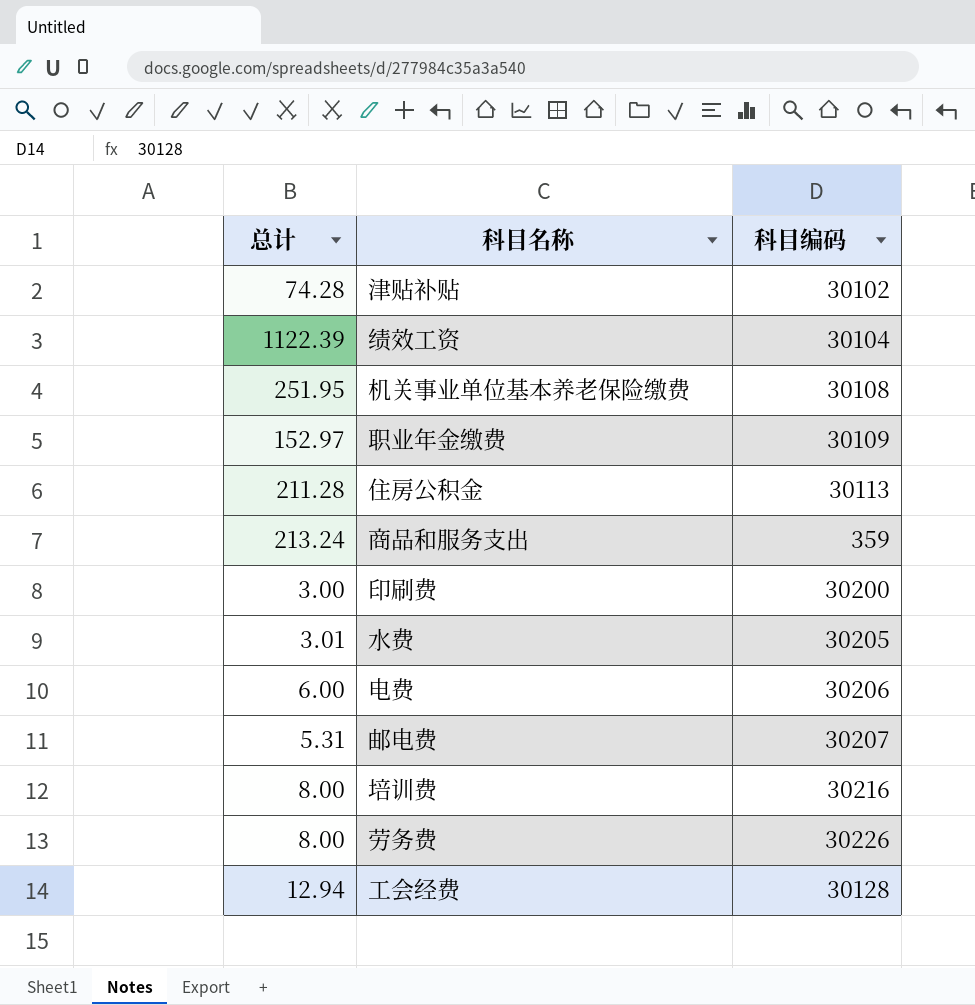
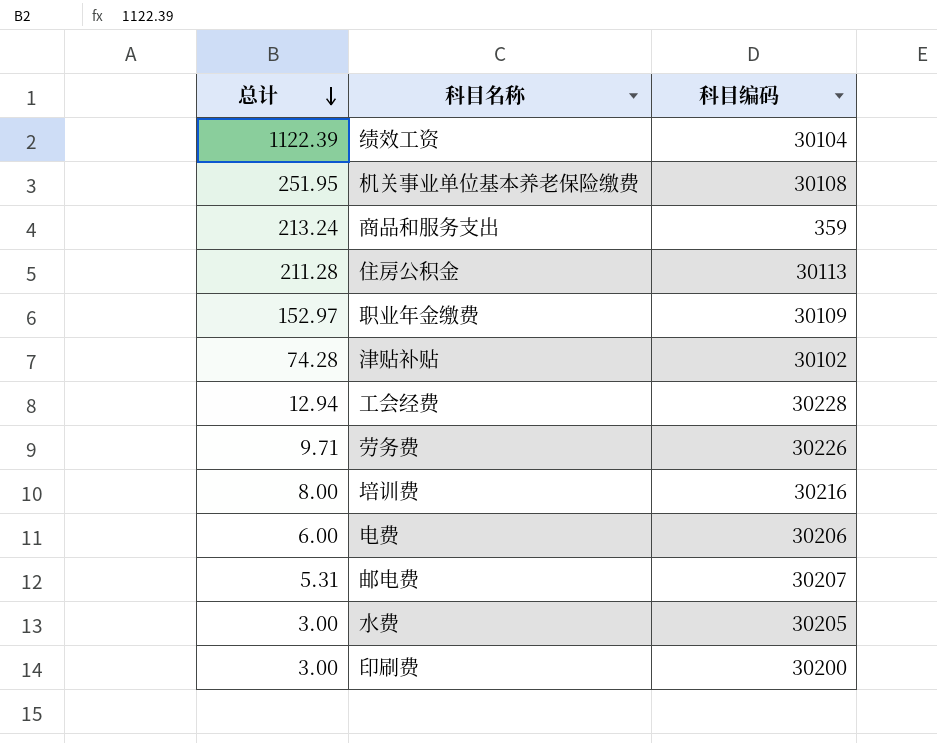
row order: none -> 总计 descending
工会经费 | 科目编码: 30128 -> 30228
劳务费 | 总计: 8.00 -> 9.71
水费 | 总计: 3.01 -> 3.00

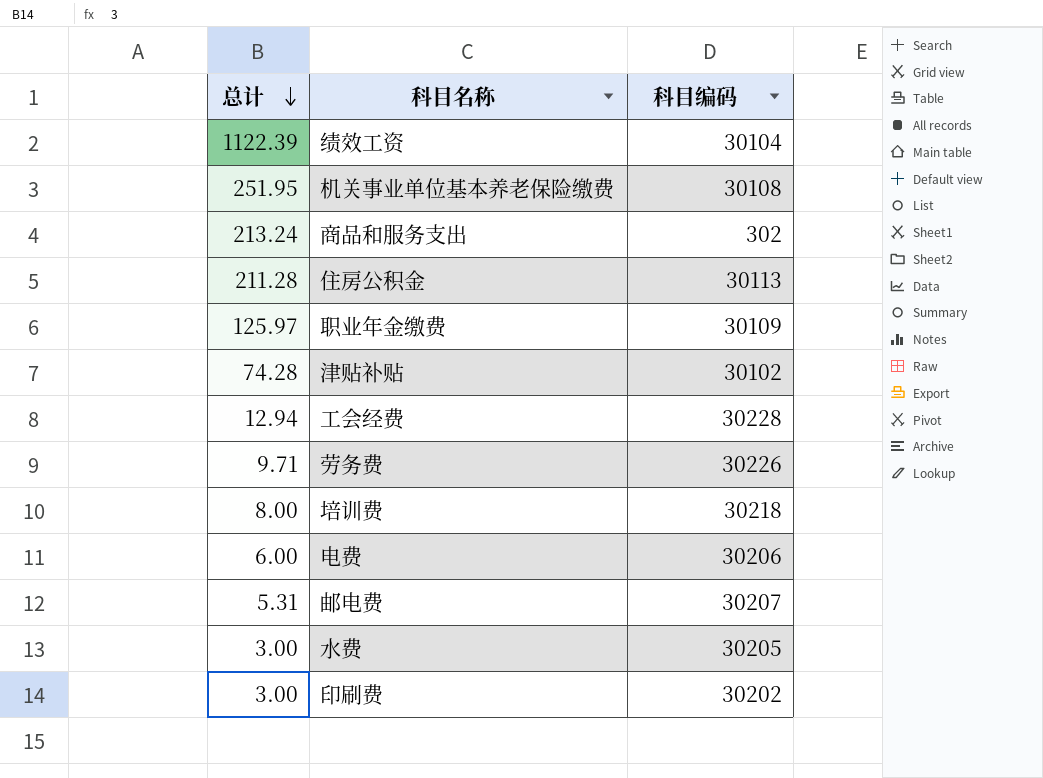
商品和服务支出 | 科目编码: 359 -> 302
职业年金缴费 | 总计: 152.97 -> 125.97
培训费 | 科目编码: 30216 -> 30218
印刷费 | 科目编码: 30200 -> 30202

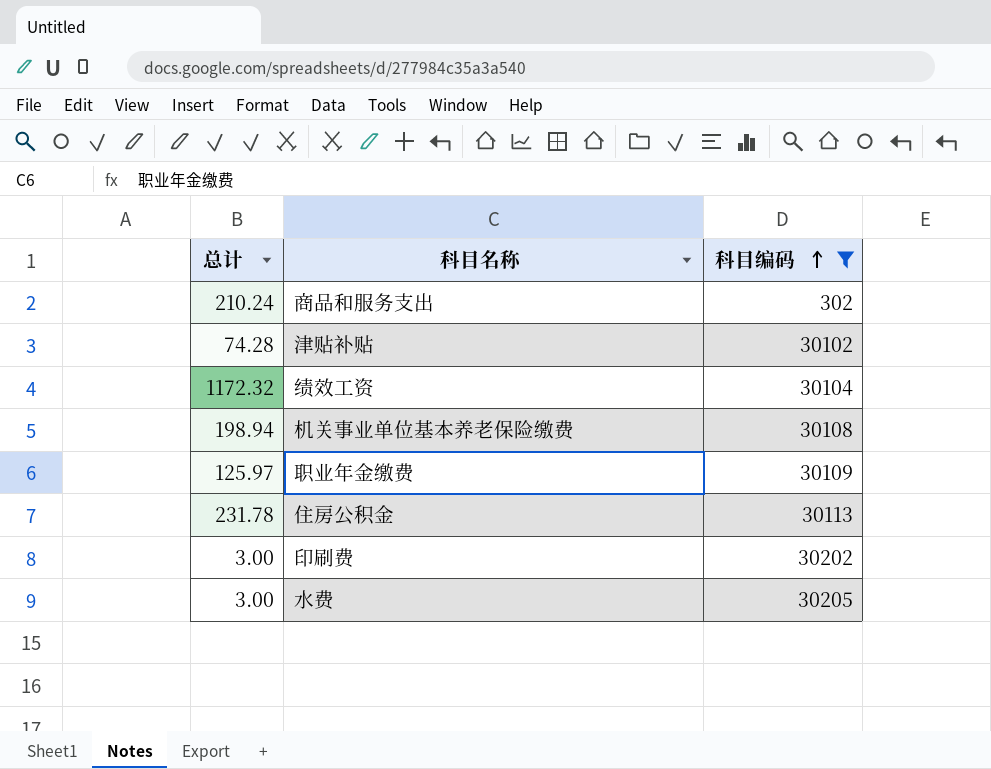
filter: none -> 科目编码 <= 30205
row order: 总计 descending -> 科目编码 ascending
商品和服务支出 | 总计: 213.24 -> 210.24
绩效工资 | 总计: 1122.39 -> 1172.32
机关事业单位基本养老保险缴费 | 总计: 251.95 -> 198.94
住房公积金 | 总计: 211.28 -> 231.78

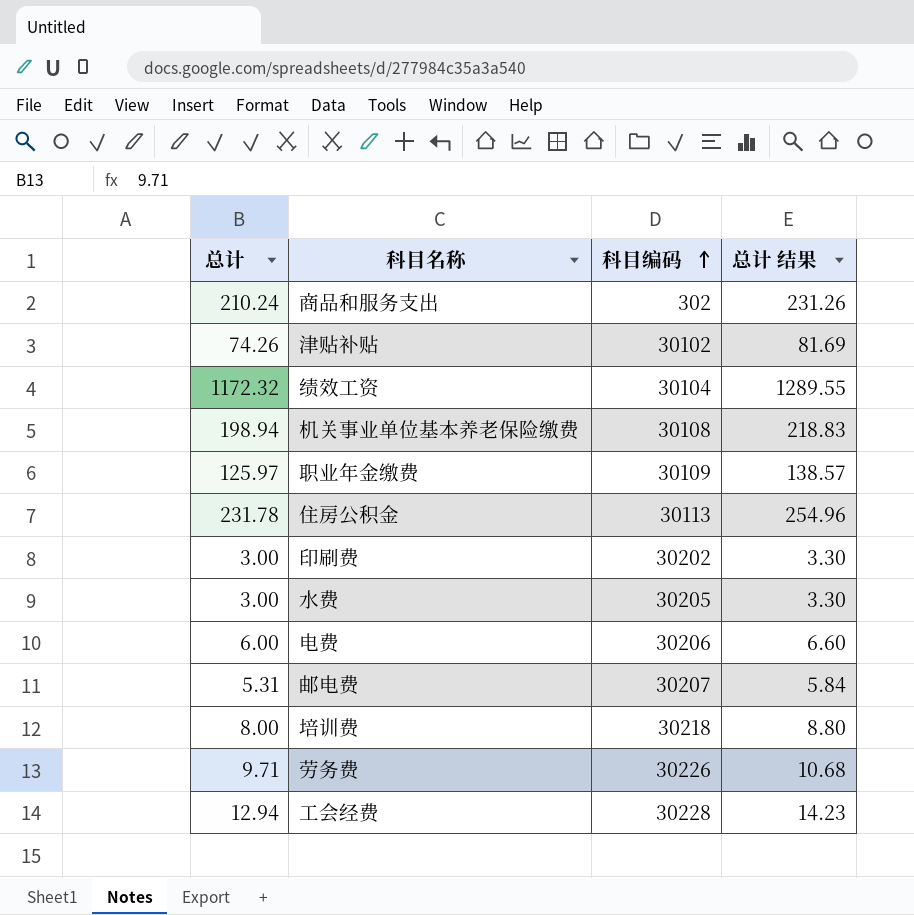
filter: 科目编码 <= 30205 -> none
column 总计 结果 | formula: none -> [总计] * 1.1
津贴补贴 | 总计: 74.28 -> 74.26

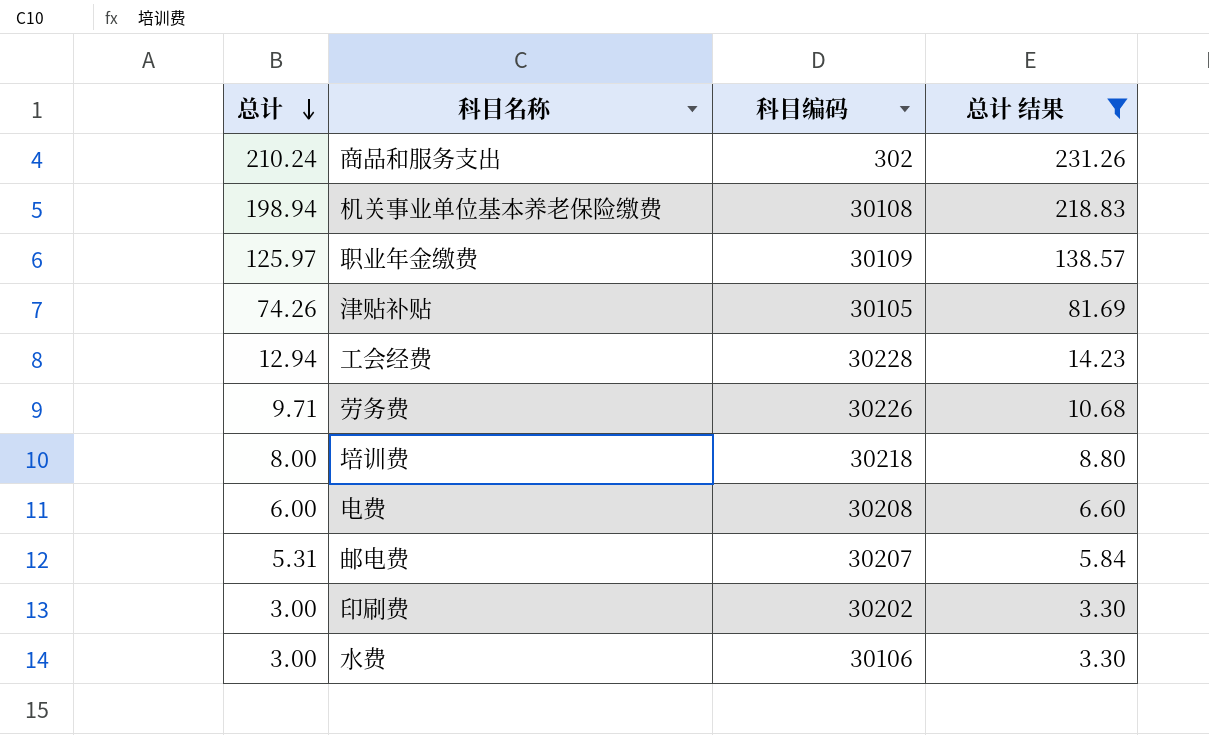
filter: none -> 总计 结果 <= 231.26
row order: 科目编码 ascending -> 总计 descending
津贴补贴 | 科目编码: 30102 -> 30105
电费 | 科目编码: 30206 -> 30208
水费 | 科目编码: 30205 -> 30106

